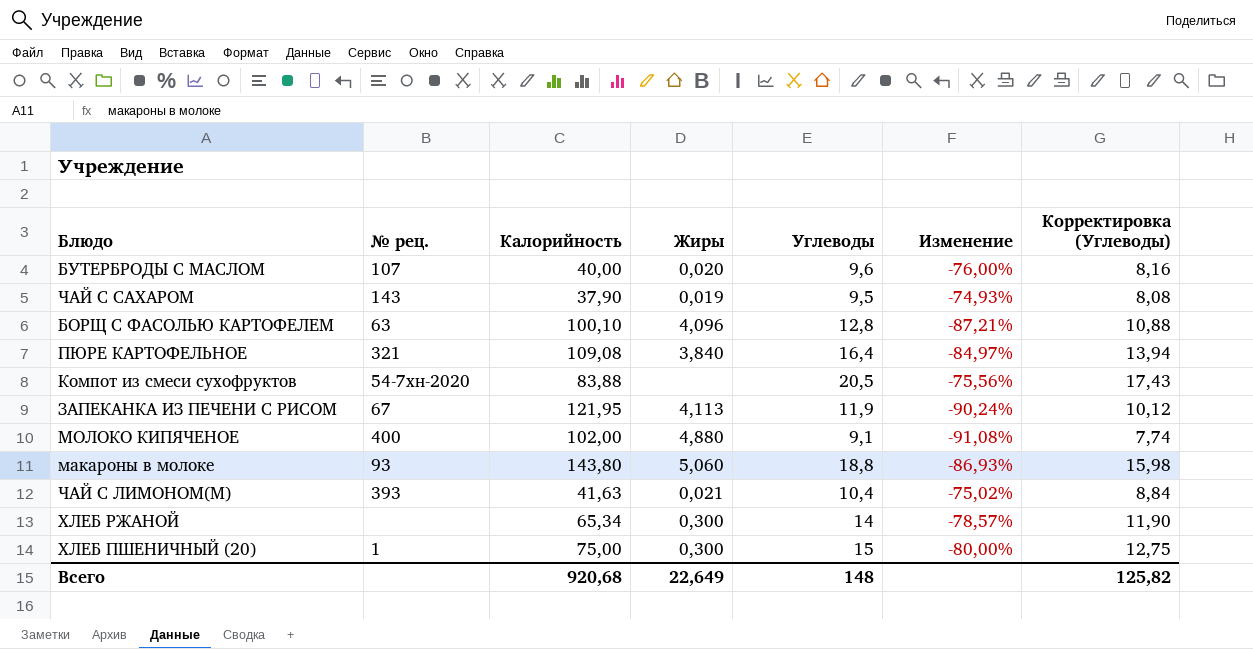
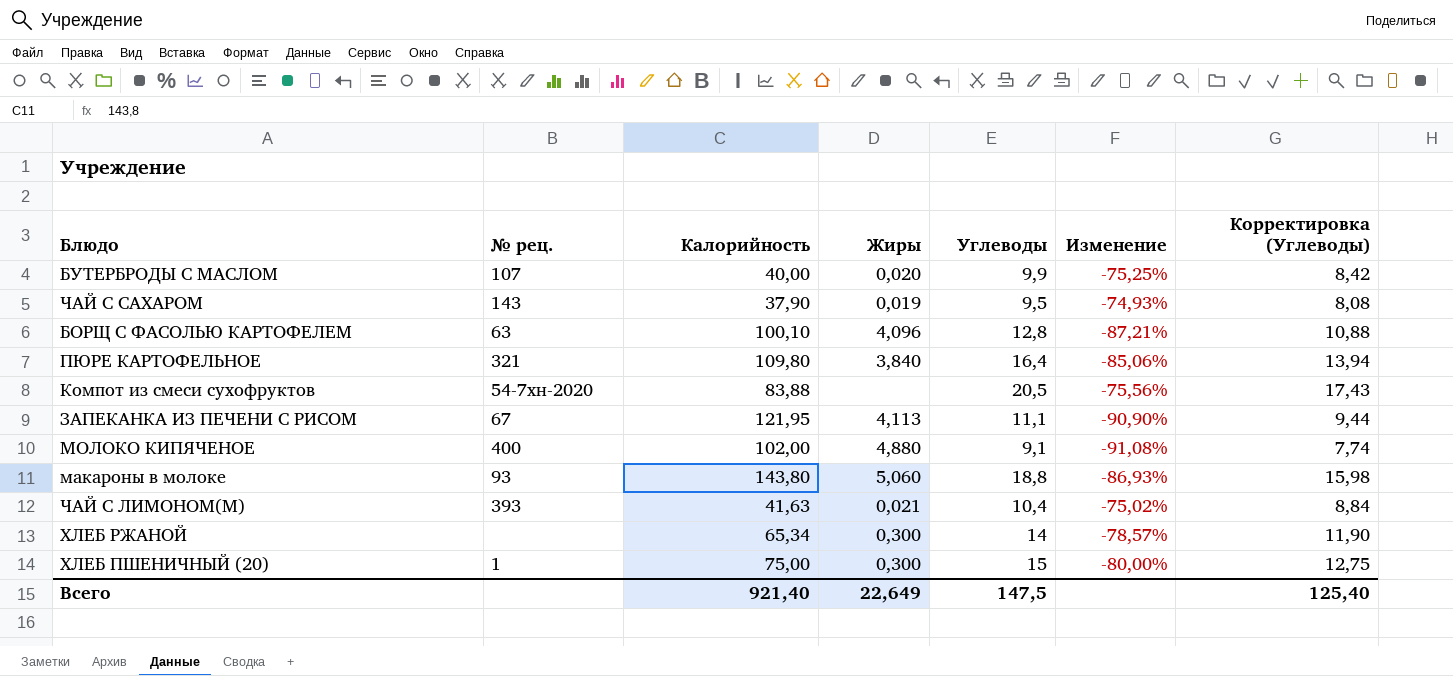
БУТЕРБРОДЫ С МАСЛОМ | Углеводы: 9,6 -> 9,9
БУТЕРБРОДЫ С МАСЛОМ | Изменение: -76,00% -> -75,25%
БУТЕРБРОДЫ С МАСЛОМ | Корректировка (Углеводы): 8,16 -> 8,42
ПЮРЕ КАРТОФЕЛЬНОЕ | Калорийность: 109,08 -> 109,80
ПЮРЕ КАРТОФЕЛЬНОЕ | Изменение: -84,97% -> -85,06%
ЗАПЕКАНКА ИЗ ПЕЧЕНИ С РИСОМ | Углеводы: 11,9 -> 11,1
ЗАПЕКАНКА ИЗ ПЕЧЕНИ С РИСОМ | Изменение: -90,24% -> -90,90%
ЗАПЕКАНКА ИЗ ПЕЧЕНИ С РИСОМ | Корректировка (Углеводы): 10,12 -> 9,44
Всего | Калорийность: 920,68 -> 921,40
Всего | Углеводы: 148 -> 147,5
Всего | Корректировка (Углеводы): 125,82 -> 125,40

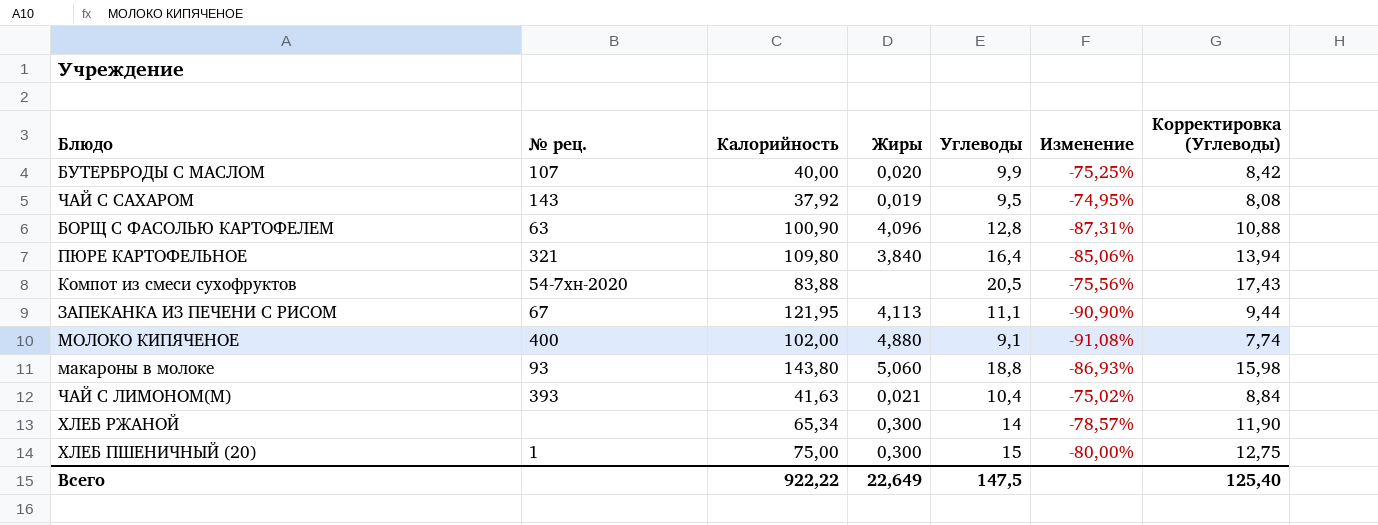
ЧАЙ С САХАРОМ | Калорийность: 37,90 -> 37,92
ЧАЙ С САХАРОМ | Изменение: -74,93% -> -74,95%
БОРЩ С ФАСОЛЬЮ КАРТОФЕЛЕМ | Калорийность: 100,10 -> 100,90
БОРЩ С ФАСОЛЬЮ КАРТОФЕЛЕМ | Изменение: -87,21% -> -87,31%
Всего | Калорийность: 921,40 -> 922,22

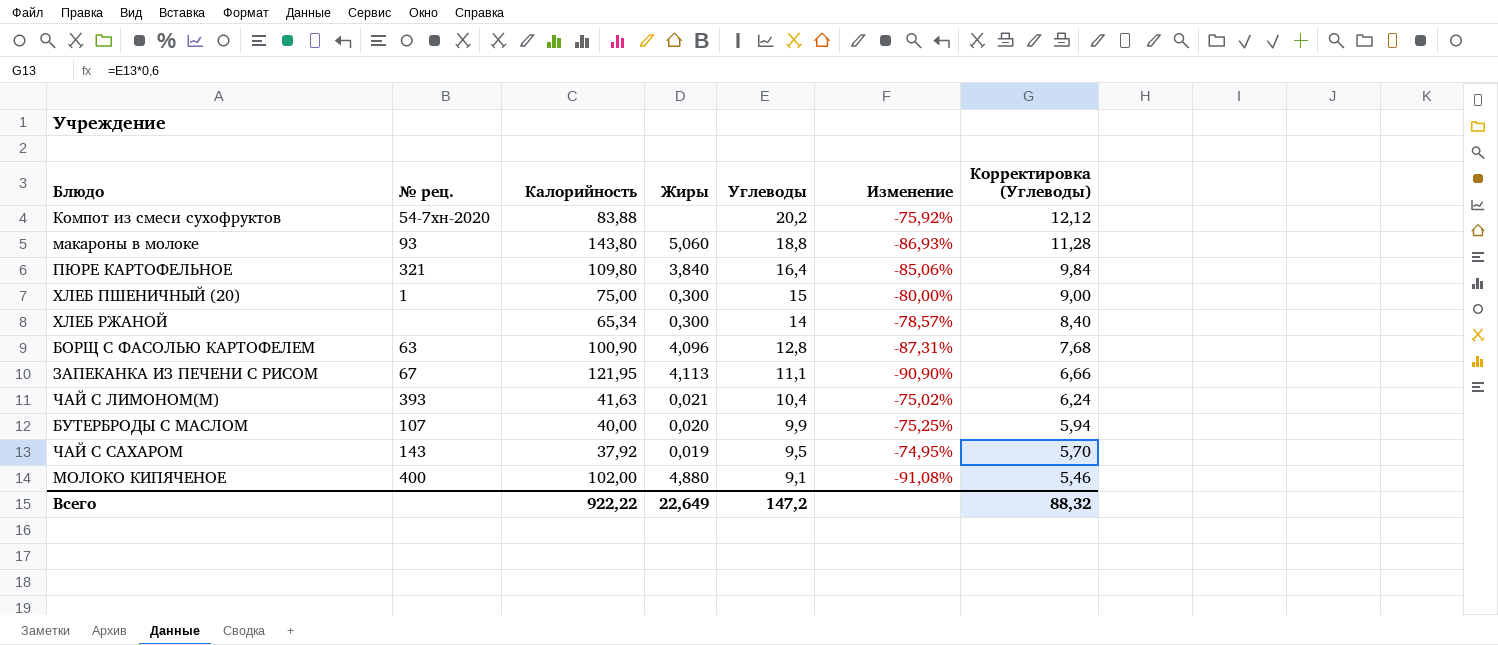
row order: none -> Углеводы descending
column Корректировка (Углеводы) | formula: [Углеводы] * 0,85 -> [Углеводы] * 0,6
Компот из смеси сухофруктов | Углеводы: 20,5 -> 20,2
Компот из смеси сухофруктов | Изменение: -75,56% -> -75,92%
Всего | Углеводы: 147,5 -> 147,2
Всего | Корректировка (Углеводы): 125,40 -> 88,32

